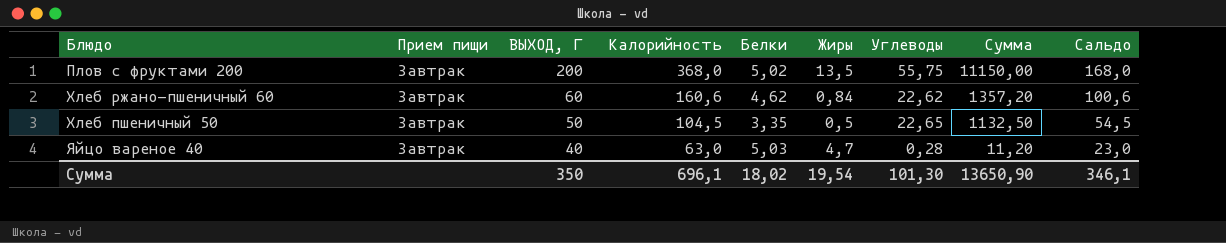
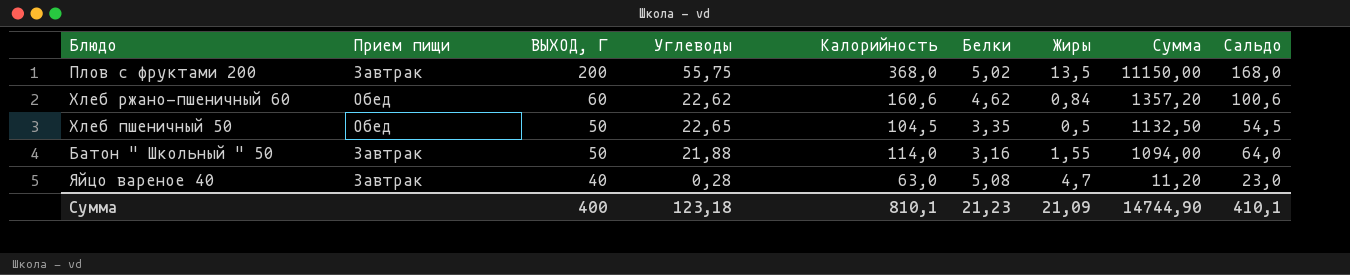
column Углеводы | position: 7 -> 4
Хлеб ржано-пшеничный 60 | Прием пищи: Завтрак -> Обед
Хлеб пшеничный 50 | Прием пищи: Завтрак -> Обед
row Батон " Школьный " 50: none -> Завтрак | 50 | 21,88 | 114,0 | 3,16 | 1,55 | 1094,00 | 64,0
Яйцо вареное 40 | Белки: 5,03 -> 5,08
Сумма | ВЫХОД, Г: 350 -> 400
Сумма | Углеводы: 101,30 -> 123,18
Сумма | Калорийность: 696,1 -> 810,1
Сумма | Белки: 18,02 -> 21,23
Сумма | Жиры: 19,54 -> 21,09
Сумма | Сумма: 13650,90 -> 14744,90
Сумма | Сальдо: 346,1 -> 410,1

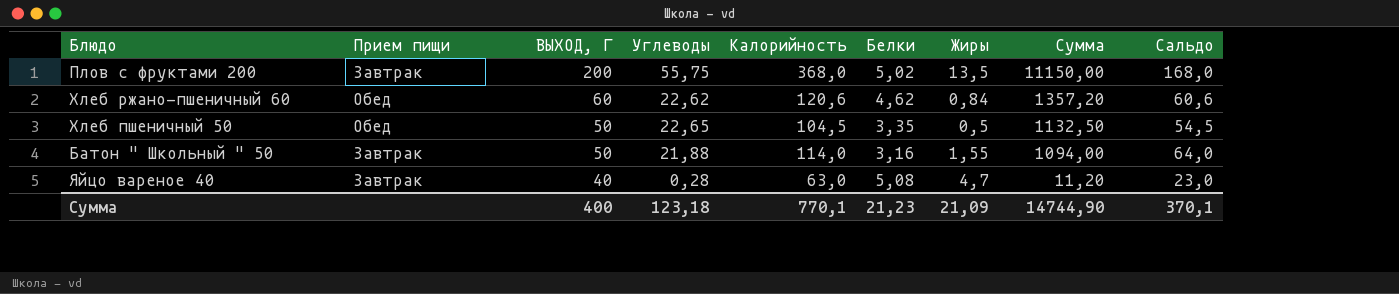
Хлеб ржано-пшеничный 60 | Калорийность: 160,6 -> 120,6
Хлеб ржано-пшеничный 60 | Сальдо: 100,6 -> 60,6
Сумма | Калорийность: 810,1 -> 770,1
Сумма | Сальдо: 410,1 -> 370,1

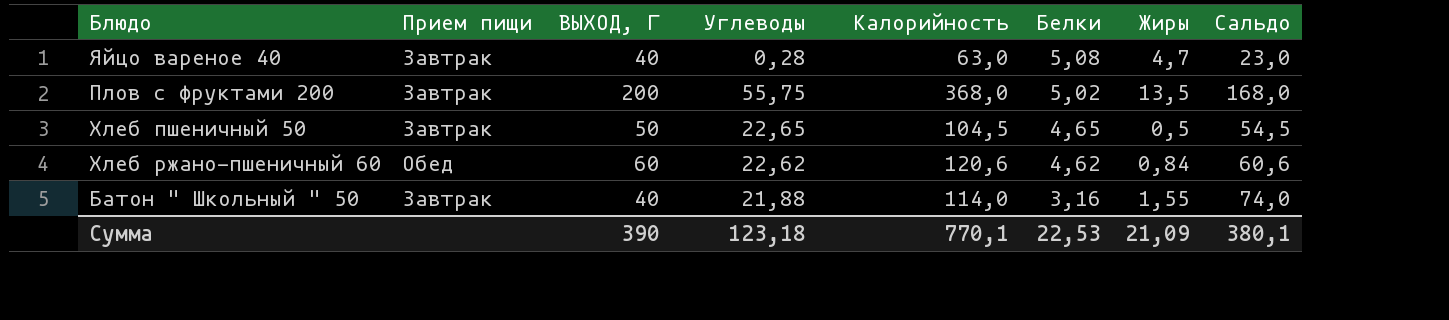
row order: ВЫХОД, Г descending -> Белки descending
column Сумма | formula: [ВЫХОД, Г] * [Углеводы] -> none
Хлеб пшеничный 50 | Прием пищи: Обед -> Завтрак
Хлеб пшеничный 50 | Белки: 3,35 -> 4,65
Батон " Школьный " 50 | ВЫХОД, Г: 50 -> 40
Батон " Школьный " 50 | Сальдо: 64,0 -> 74,0
Сумма | ВЫХОД, Г: 400 -> 390
Сумма | Белки: 21,23 -> 22,53
Сумма | Сальдо: 370,1 -> 380,1

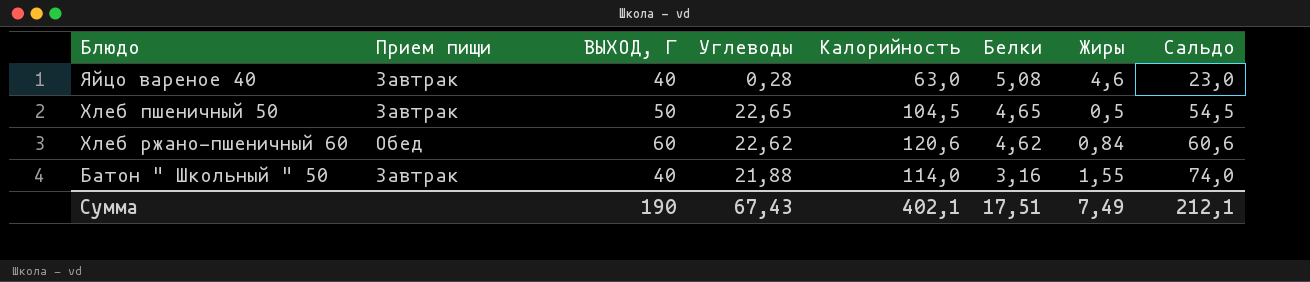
row Плов с фруктами 200: Завтрак | 200 | 55,75 | 368,0 | 5,02 | 13,5 | 168,0 -> none
Яйцо вареное 40 | Жиры: 4,7 -> 4,6
Сумма | ВЫХОД, Г: 390 -> 190
Сумма | Углеводы: 123,18 -> 67,43
Сумма | Калорийность: 770,1 -> 402,1
Сумма | Белки: 22,53 -> 17,51
Сумма | Жиры: 21,09 -> 7,49
Сумма | Сальдо: 380,1 -> 212,1

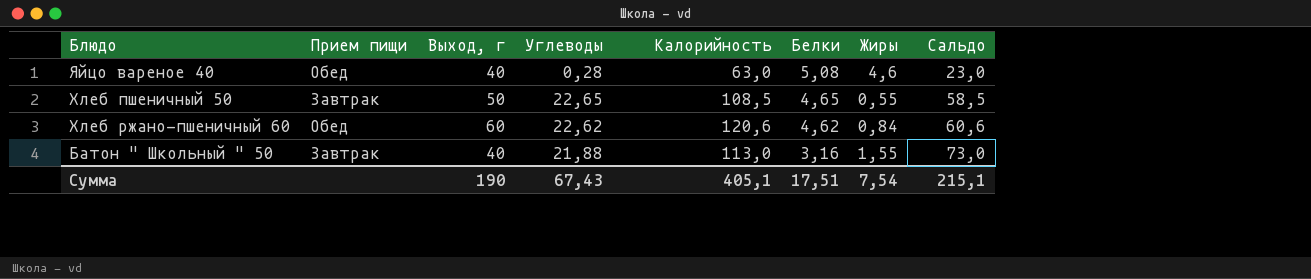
column name: ВЫХОД, Г -> Выход, г
Яйцо вареное 40 | Прием пищи: Завтрак -> Обед
Хлеб пшеничный 50 | Калорийность: 104,5 -> 108,5
Хлеб пшеничный 50 | Жиры: 0,5 -> 0,55
Хлеб пшеничный 50 | Сальдо: 54,5 -> 58,5
Батон " Школьный " 50 | Калорийность: 114,0 -> 113,0
Батон " Школьный " 50 | Сальдо: 74,0 -> 73,0
Сумма | Калорийность: 402,1 -> 405,1
Сумма | Жиры: 7,49 -> 7,54
Сумма | Сальдо: 212,1 -> 215,1

